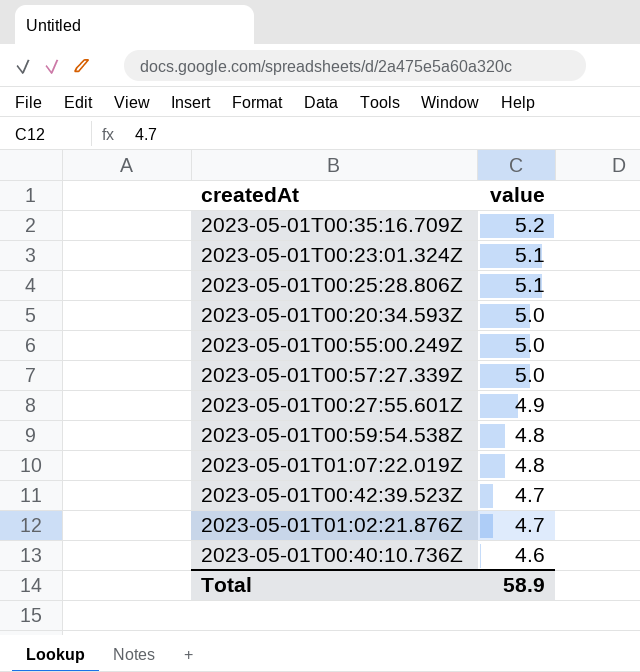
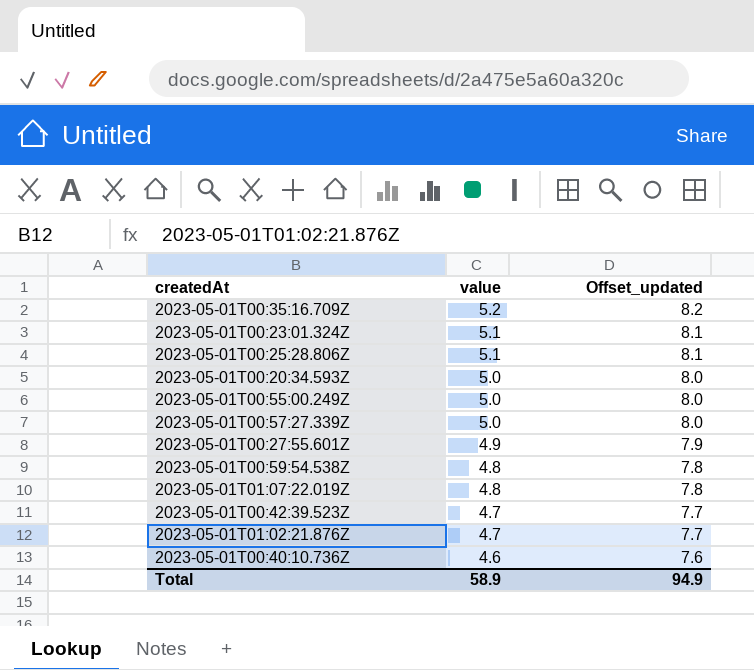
column Offset_updated | formula: none -> [value] + 3

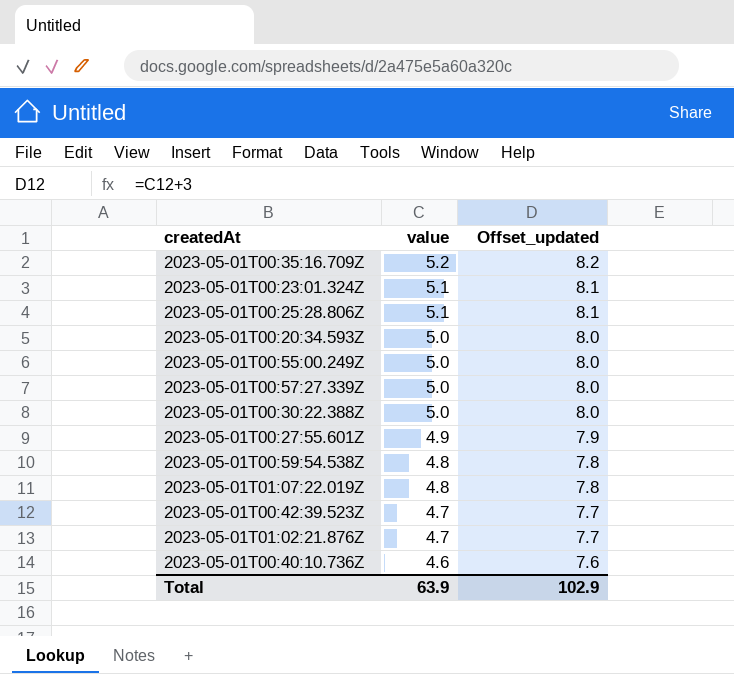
row 2023-05-01T00:30:22.388Z: none -> 5.0 | 8.0
Total | value: 58.9 -> 63.9
Total | Offset_updated: 94.9 -> 102.9

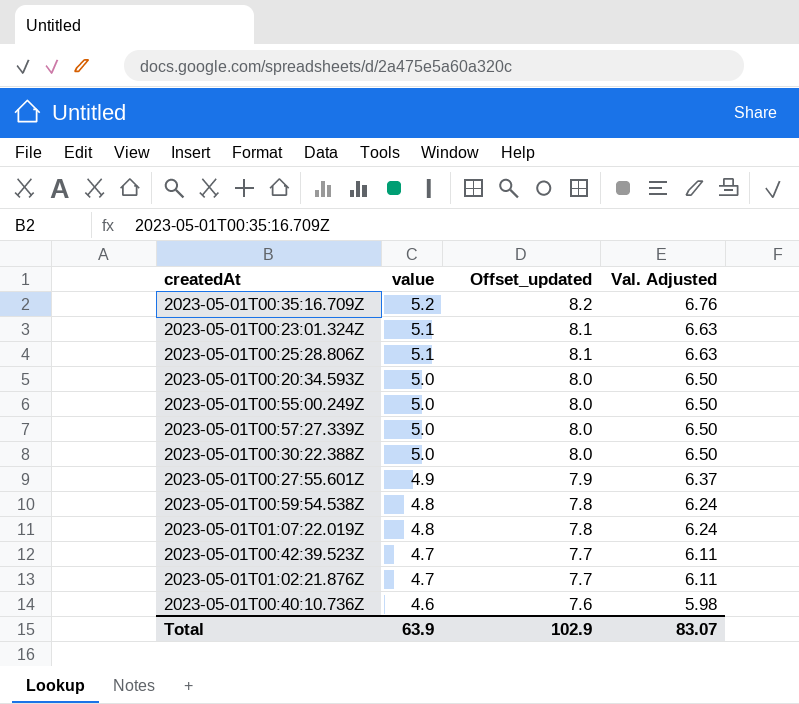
column Val. Adjusted | formula: none -> [value] * 1.3

